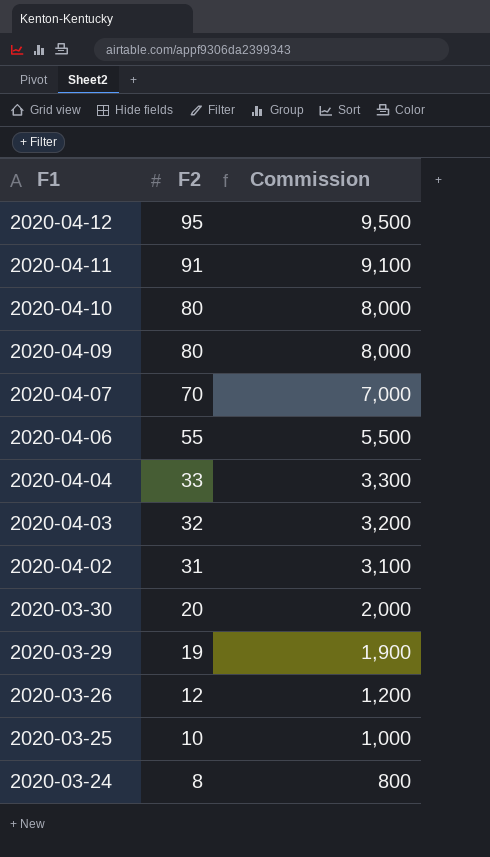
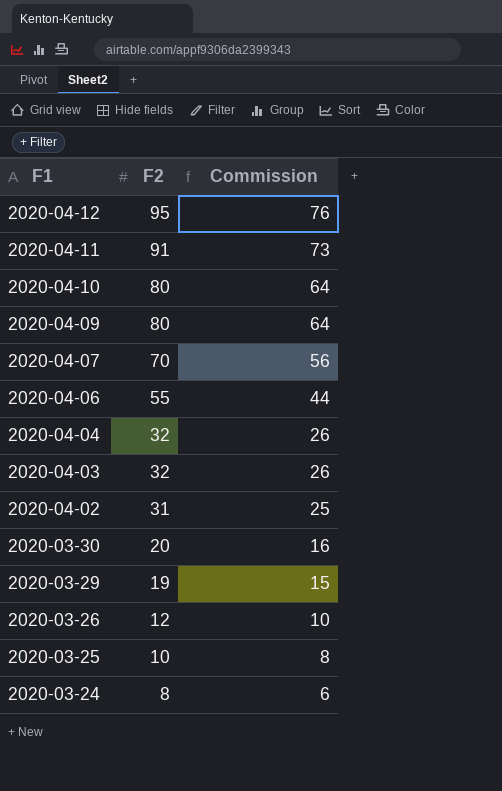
column Commission | formula: [F2] * 100 -> [F2] * 0.8
2020-04-04 | F2: 33 -> 32

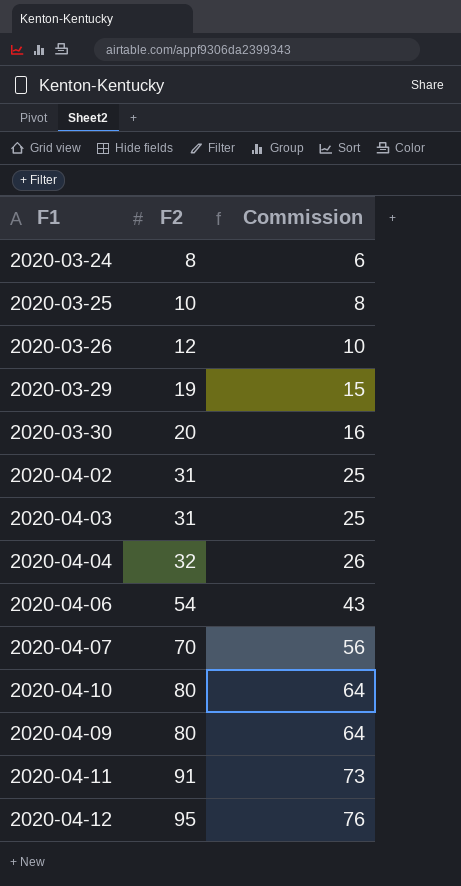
row order: F1 descending -> F2 ascending
2020-04-03 | F2: 32 -> 31
2020-04-03 | Commission: 26 -> 25
2020-04-06 | F2: 55 -> 54
2020-04-06 | Commission: 44 -> 43

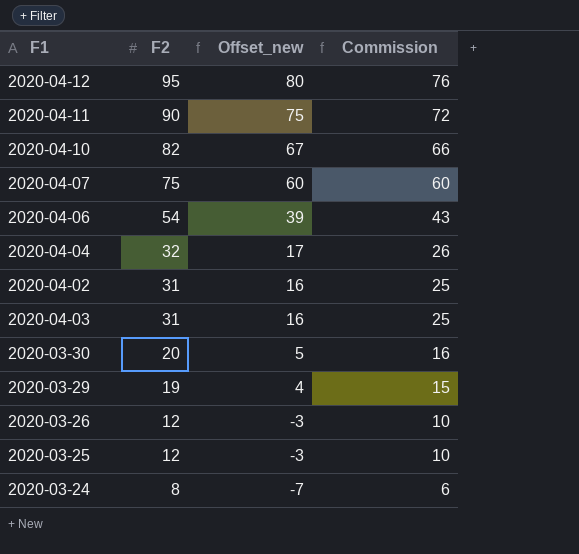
row order: F2 ascending -> F2 descending
column Offset_new | formula: none -> [F2] - 15
row 2020-04-09: 80 | 64 -> none
2020-04-11 | F2: 91 -> 90
2020-04-11 | Commission: 73 -> 72
2020-04-10 | F2: 80 -> 82
2020-04-10 | Commission: 64 -> 66
2020-04-07 | F2: 70 -> 75
2020-04-07 | Commission: 56 -> 60
2020-03-25 | F2: 10 -> 12
2020-03-25 | Commission: 8 -> 10

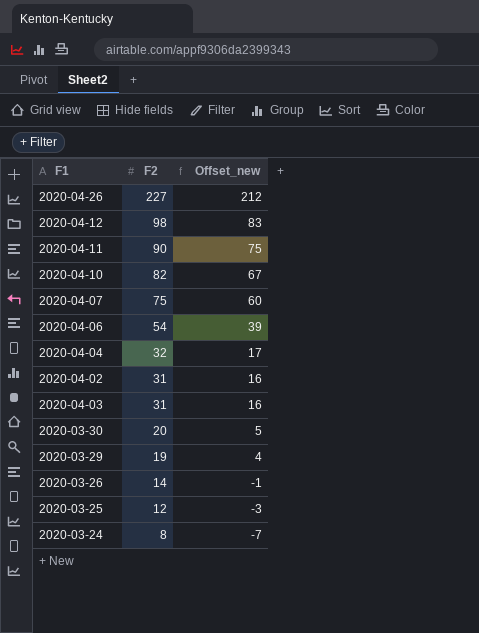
column Commission | formula: [F2] * 0.8 -> none
row 2020-04-26: none -> 227 | 212
2020-04-12 | F2: 95 -> 98
2020-04-12 | Offset_new: 80 -> 83
2020-03-26 | F2: 12 -> 14
2020-03-26 | Offset_new: -3 -> -1

